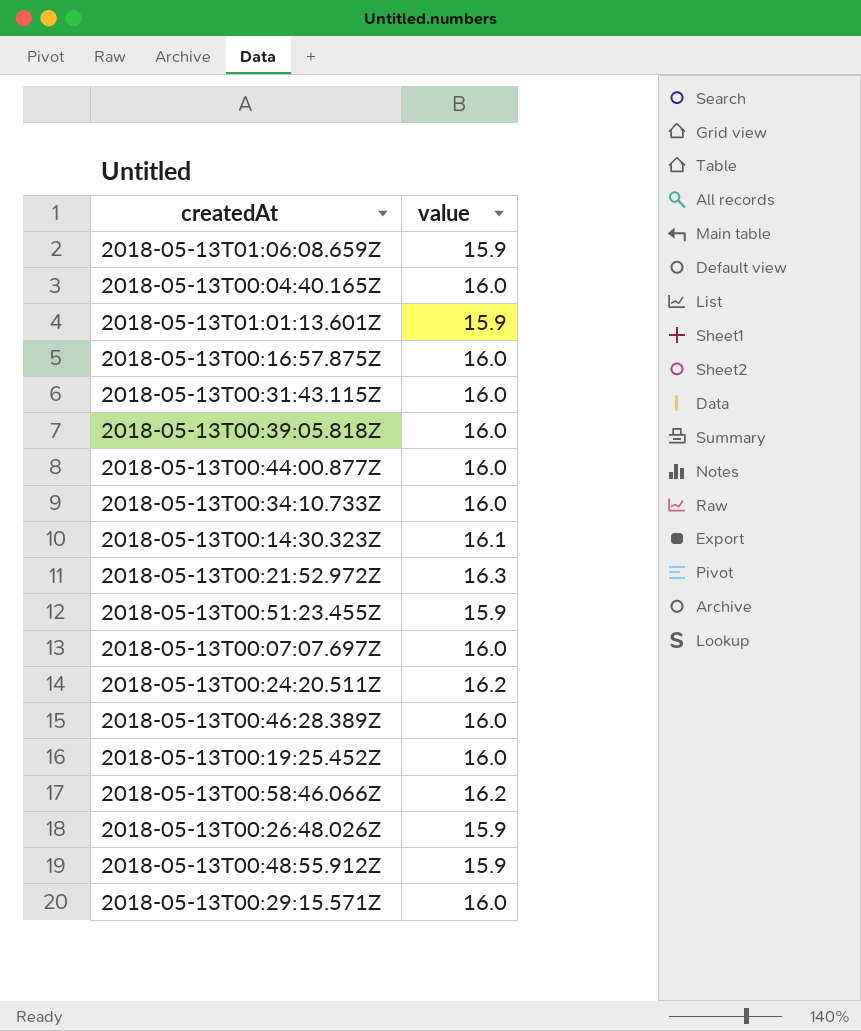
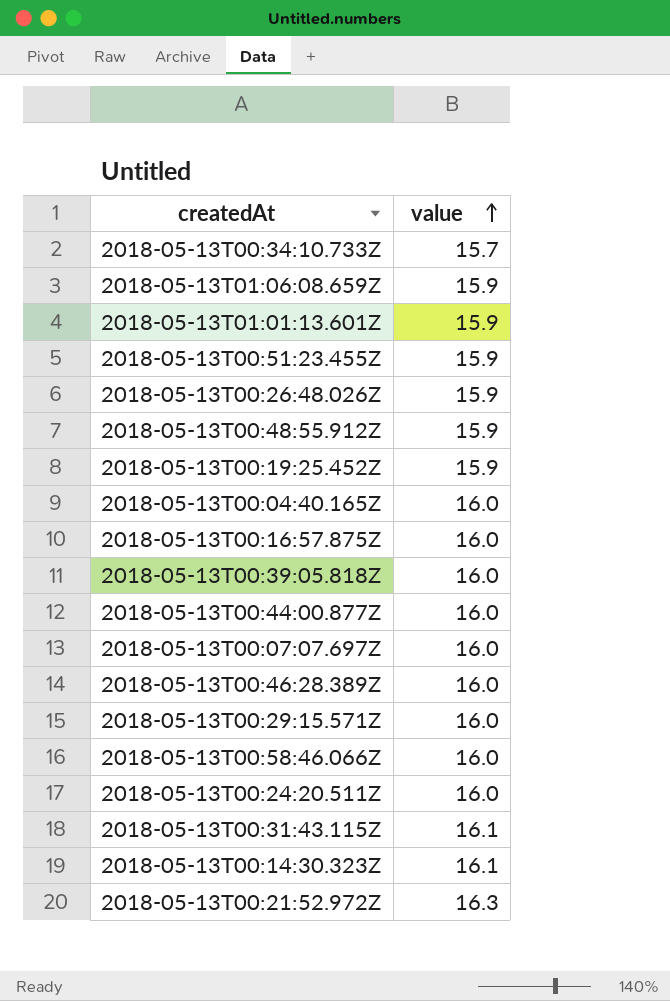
row order: none -> value ascending
2018-05-13T00:34:10.733Z | value: 16.0 -> 15.7
2018-05-13T00:19:25.452Z | value: 16.0 -> 15.9
2018-05-13T00:58:46.066Z | value: 16.2 -> 16.0
2018-05-13T00:24:20.511Z | value: 16.2 -> 16.0
2018-05-13T00:31:43.115Z | value: 16.0 -> 16.1

